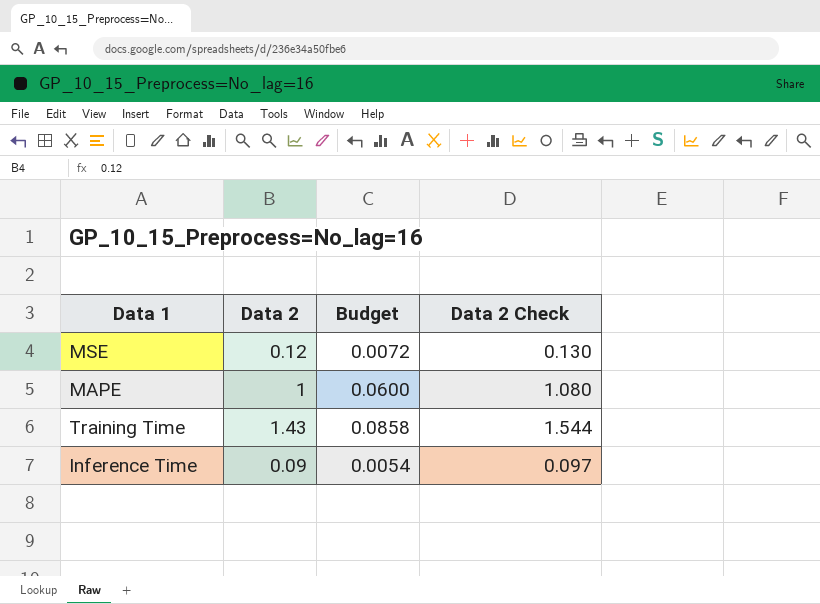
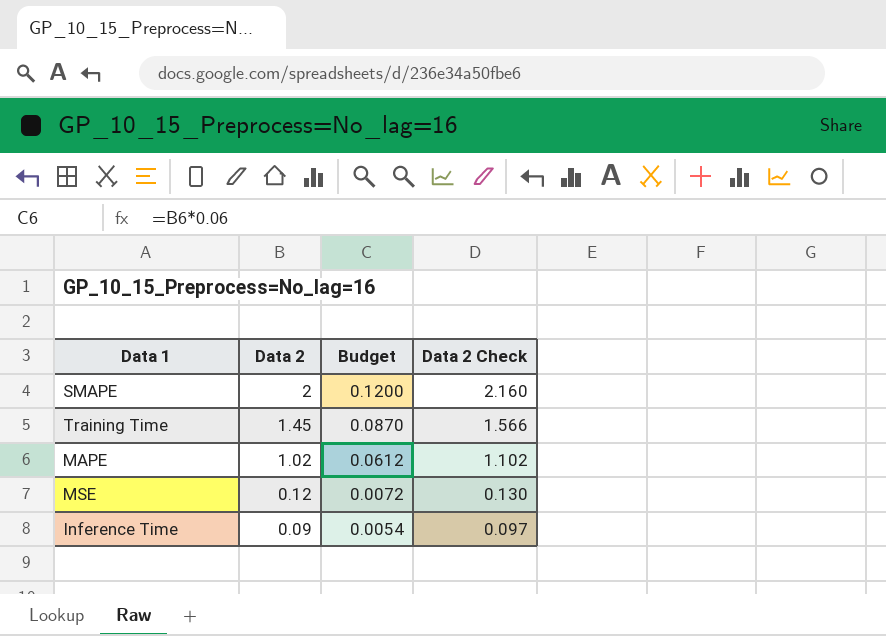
row order: none -> Data 2 descending
row SMAPE: none -> 2 | 0.1200 | 2.160
Training Time | Data 2: 1.43 -> 1.45
Training Time | Budget: 0.0858 -> 0.0870
Training Time | Data 2 Check: 1.544 -> 1.566
MAPE | Data 2: 1 -> 1.02
MAPE | Budget: 0.0600 -> 0.0612
MAPE | Data 2 Check: 1.080 -> 1.102

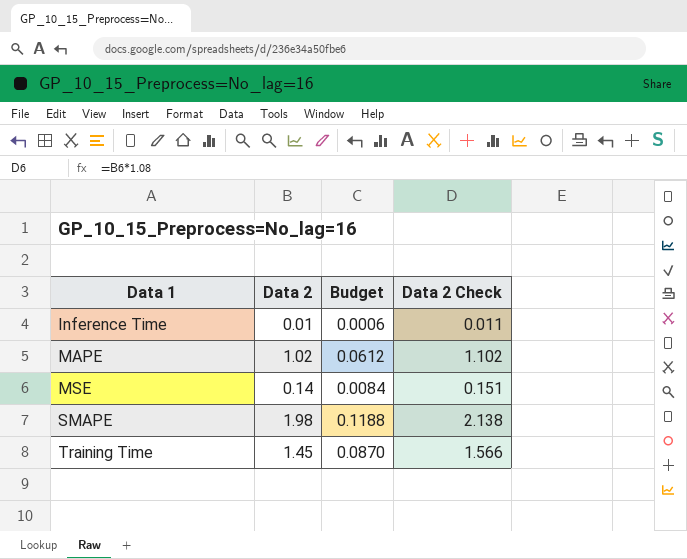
row order: Data 2 descending -> Data 1 ascending
Inference Time | Data 2: 0.09 -> 0.01
Inference Time | Budget: 0.0054 -> 0.0006
Inference Time | Data 2 Check: 0.097 -> 0.011
MSE | Data 2: 0.12 -> 0.14
MSE | Budget: 0.0072 -> 0.0084
MSE | Data 2 Check: 0.130 -> 0.151
SMAPE | Data 2: 2 -> 1.98
SMAPE | Budget: 0.1200 -> 0.1188
SMAPE | Data 2 Check: 2.160 -> 2.138

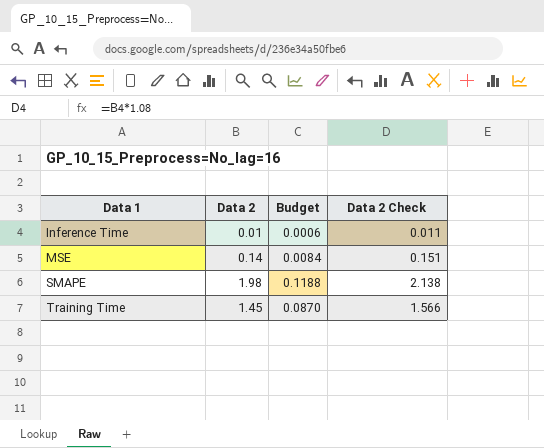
row MAPE: 1.02 | 0.0612 | 1.102 -> none

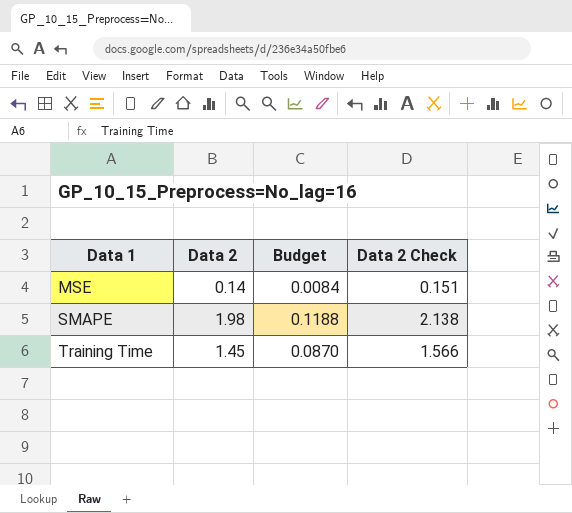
row Inference Time: 0.01 | 0.0006 | 0.011 -> none

